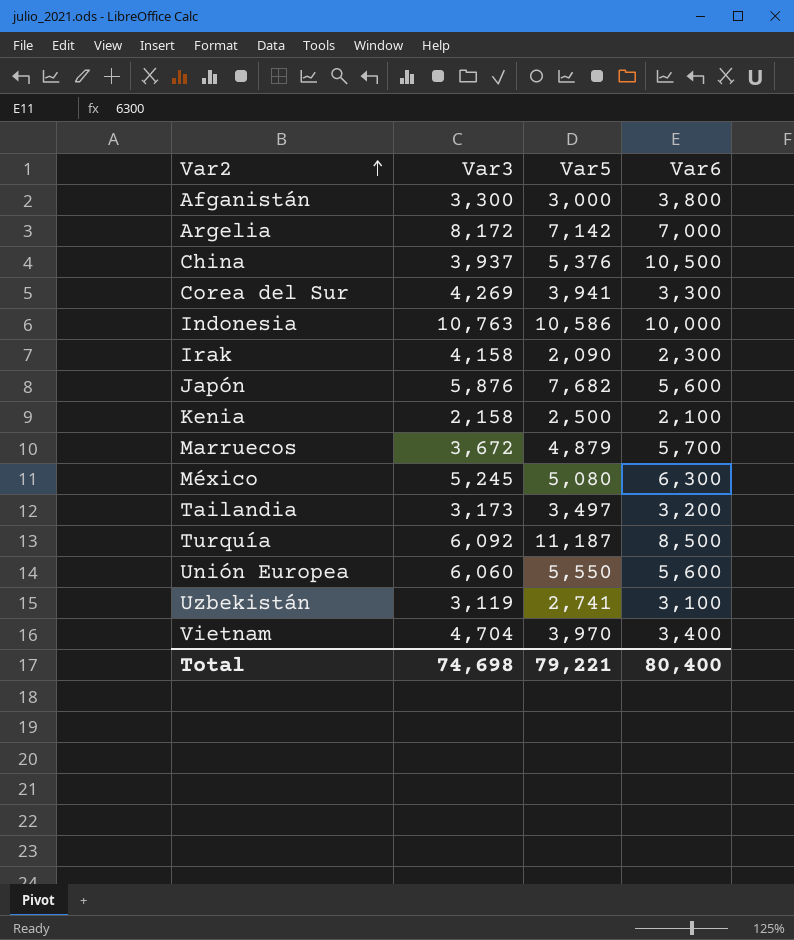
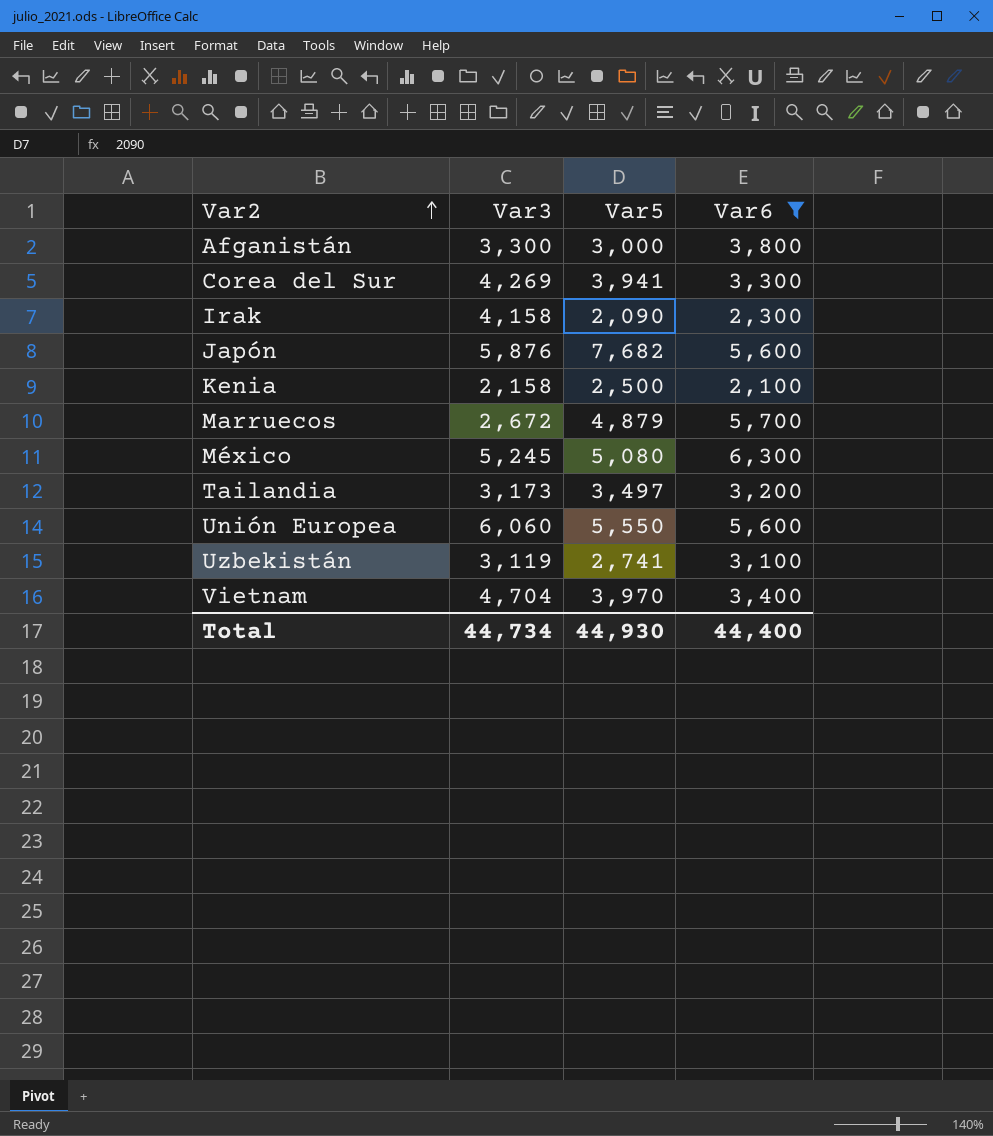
filter: none -> Var6 <= 6,300
Marruecos | Var3: 3,672 -> 2,672
Total | Var3: 74,698 -> 44,734
Total | Var5: 79,221 -> 44,930
Total | Var6: 80,400 -> 44,400

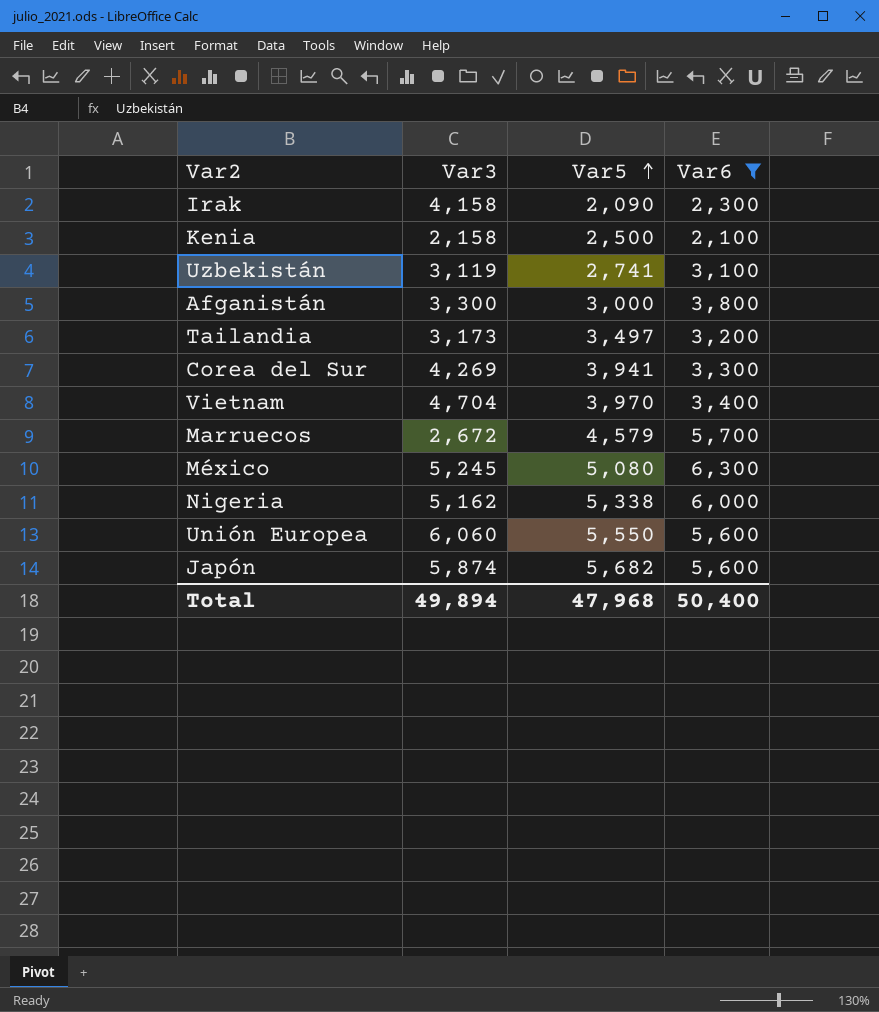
row order: Var2 ascending -> Var5 ascending
Marruecos | Var5: 4,879 -> 4,579
row Nigeria: none -> 5,162 | 5,338 | 6,000
Japón | Var3: 5,876 -> 5,874
Japón | Var5: 7,682 -> 5,682
Total | Var3: 44,734 -> 49,894
Total | Var5: 44,930 -> 47,968
Total | Var6: 44,400 -> 50,400

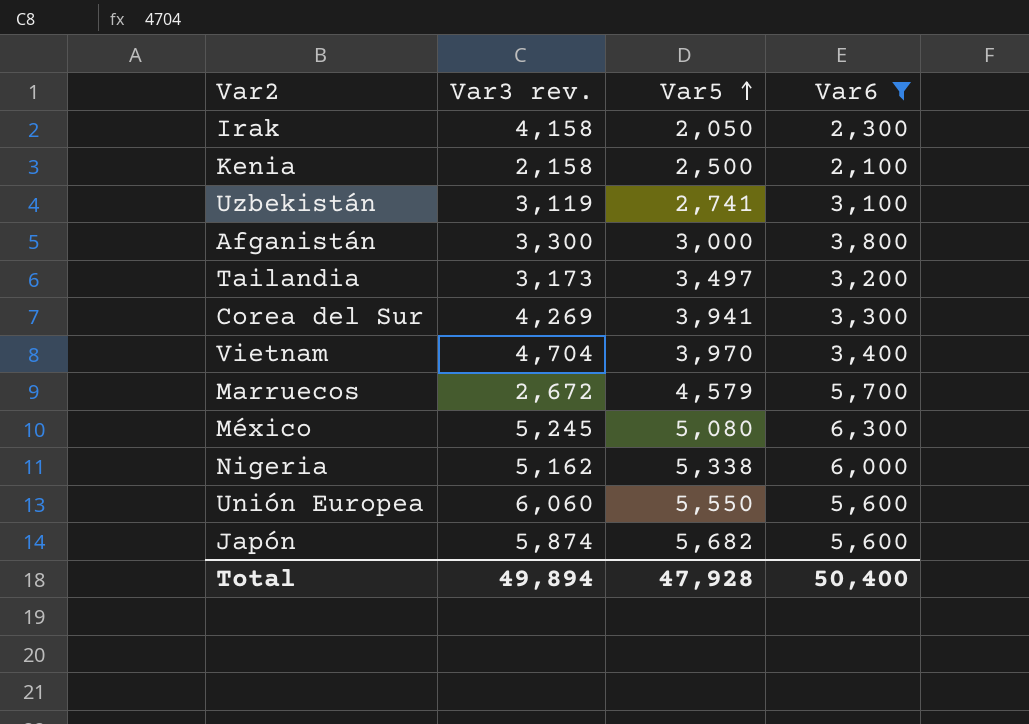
column name: Var3 -> Var3 rev.
Irak | Var5: 2,090 -> 2,050
Total | Var5: 47,968 -> 47,928

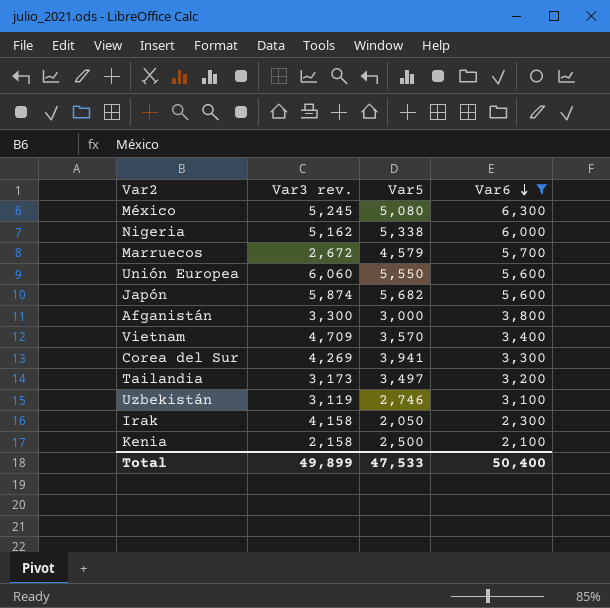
row order: Var5 ascending -> Var6 descending
Vietnam | Var3 rev.: 4,704 -> 4,709
Vietnam | Var5: 3,970 -> 3,570
Uzbekistán | Var5: 2,741 -> 2,746
Total | Var3 rev.: 49,894 -> 49,899
Total | Var5: 47,928 -> 47,533

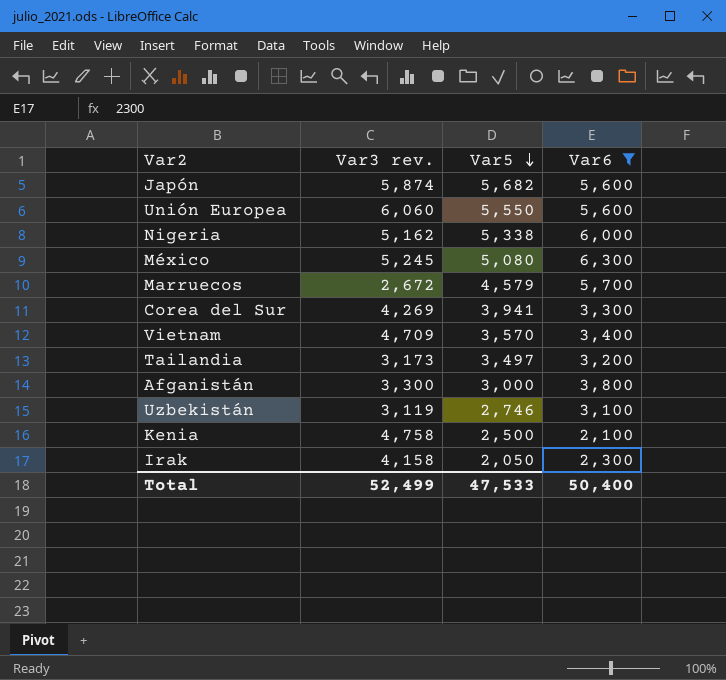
row order: Var6 descending -> Var5 descending
Kenia | Var3 rev.: 2,158 -> 4,758
Total | Var3 rev.: 49,899 -> 52,499

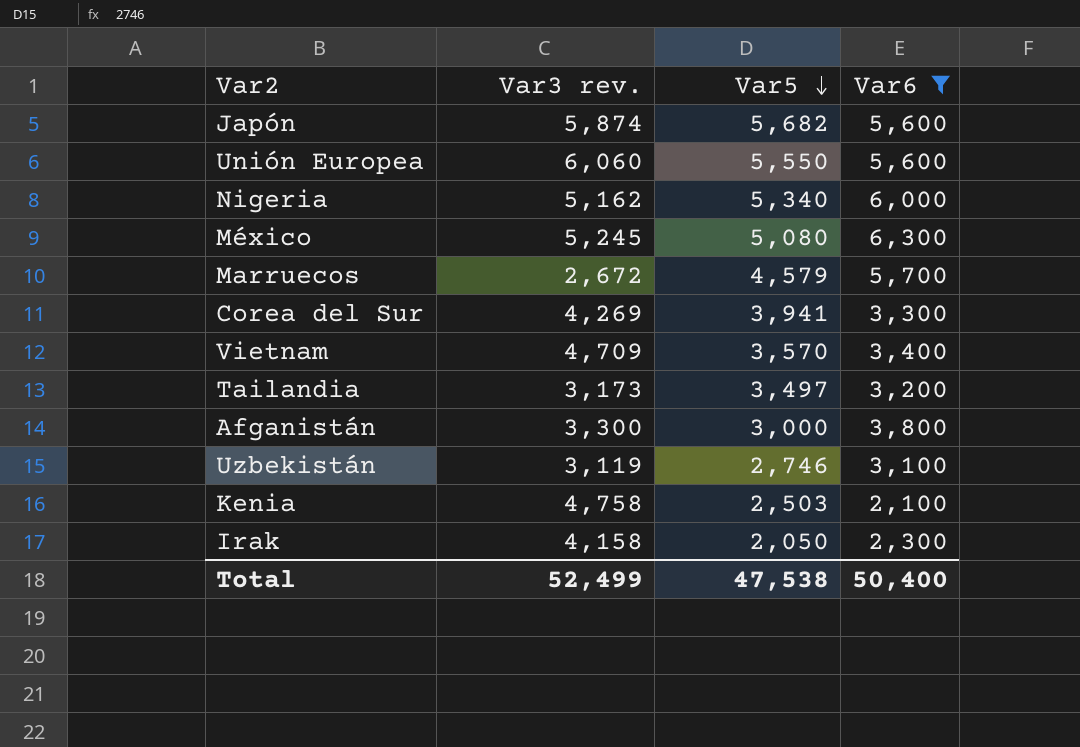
Nigeria | Var5: 5,338 -> 5,340
Kenia | Var5: 2,500 -> 2,503
Total | Var5: 47,533 -> 47,538

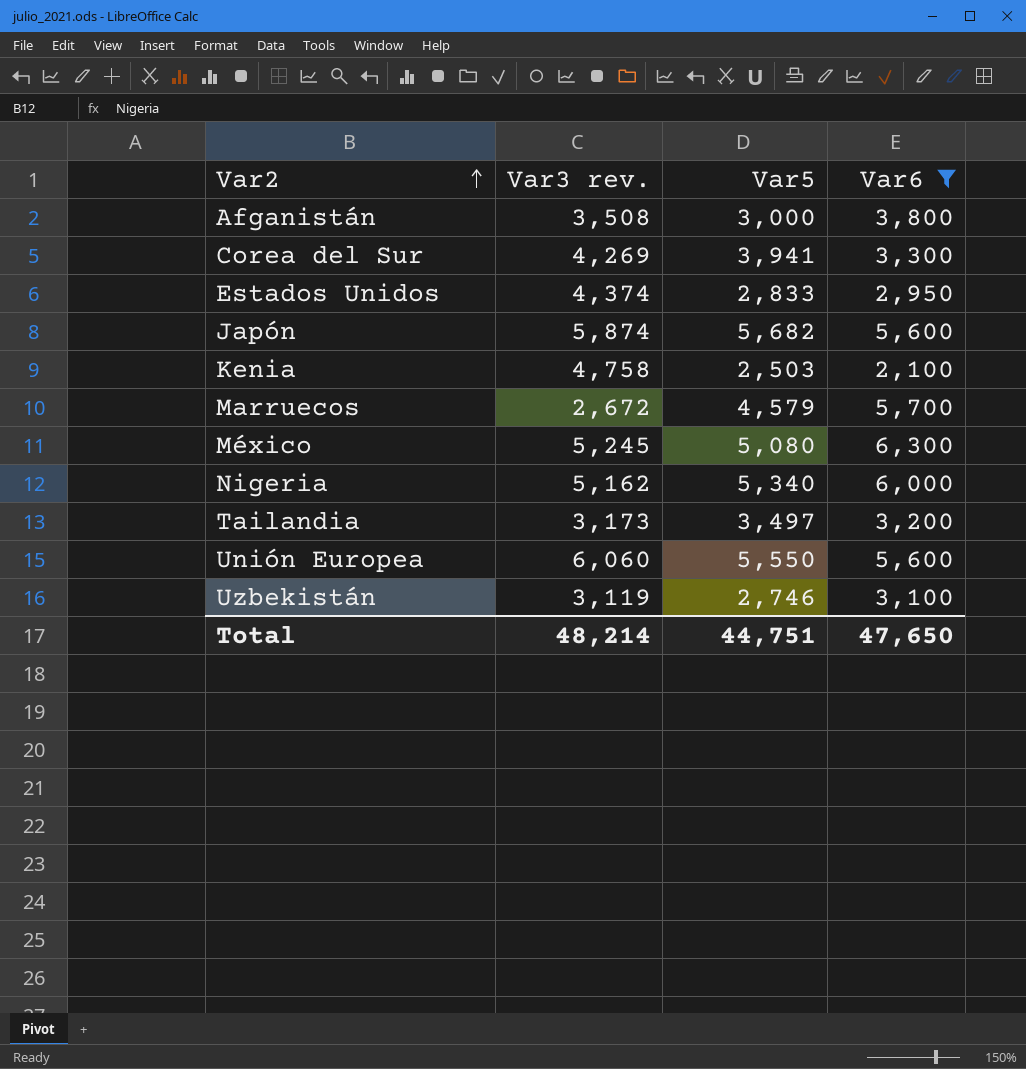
row order: Var5 descending -> Var2 ascending
row Vietnam: 4,709 | 3,570 | 3,400 -> none
row Irak: 4,158 | 2,050 | 2,300 -> none
Afganistán | Var3 rev.: 3,300 -> 3,508
row Estados Unidos: none -> 4,374 | 2,833 | 2,950
Total | Var3 rev.: 52,499 -> 48,214
Total | Var5: 47,538 -> 44,751
Total | Var6: 50,400 -> 47,650

